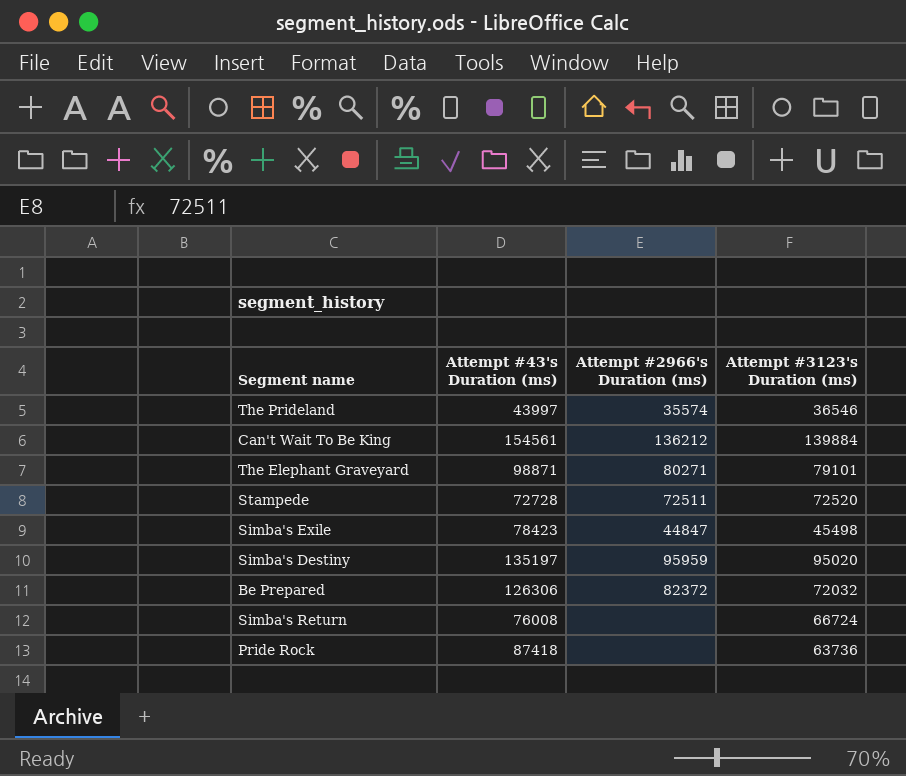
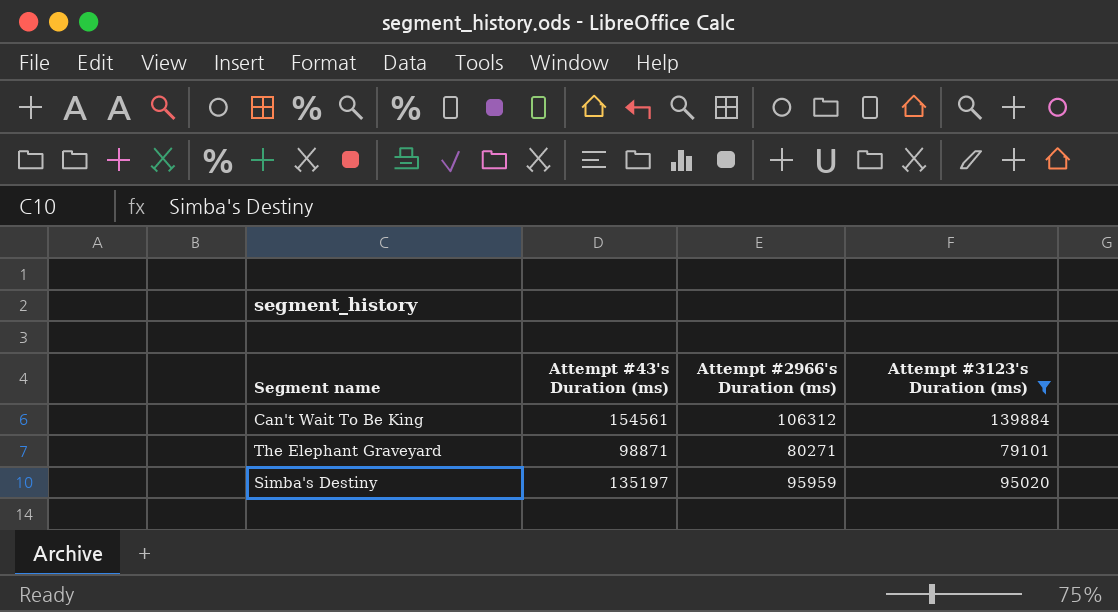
filter: none -> Attempt #3123's Duration (ms) >= 79101
Can't Wait To Be King | Attempt #2966's Duration (ms): 136212 -> 106312

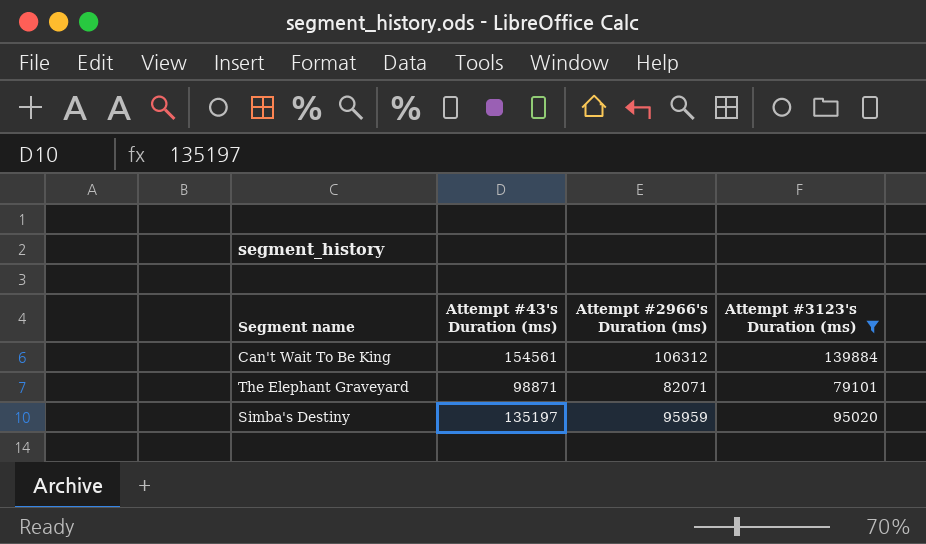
The Elephant Graveyard | Attempt #2966's Duration (ms): 80271 -> 82071

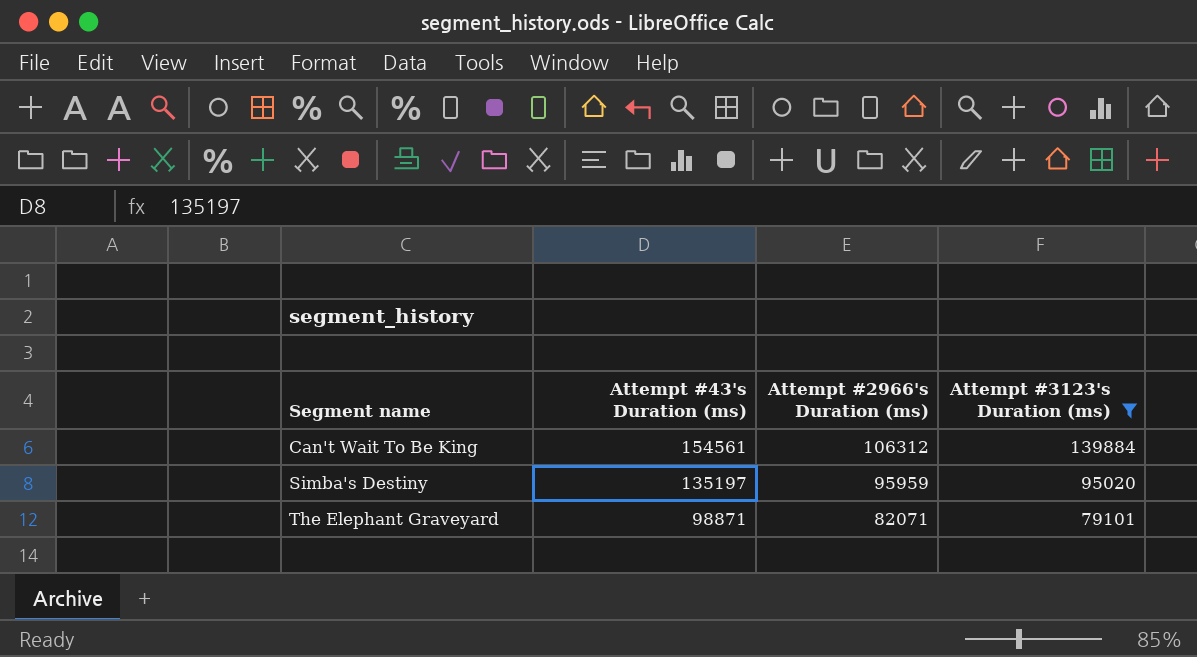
row order: none -> Segment name ascending

